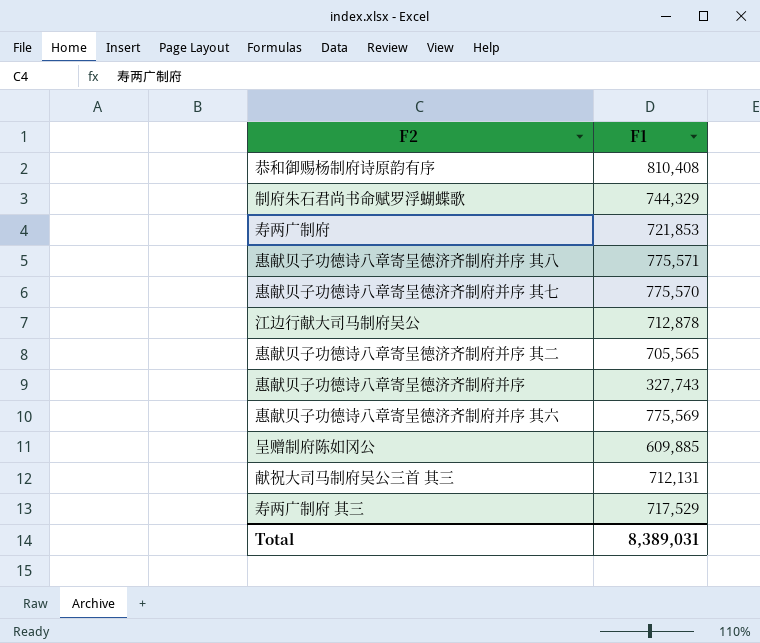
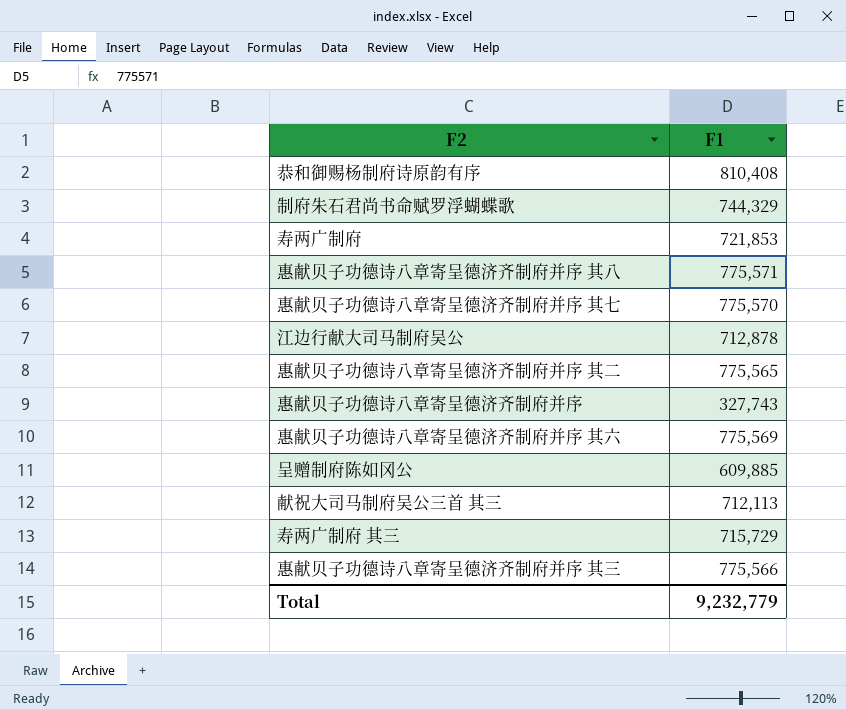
惠献贝子功德诗八章寄呈德济齐制府并序 其二 | F1: 705,565 -> 775,565
献祝大司马制府吴公三首 其三 | F1: 712,131 -> 712,113
寿两广制府 其三 | F1: 717,529 -> 715,729
row 惠献贝子功德诗八章寄呈德济齐制府并序 其三: none -> 775,566
Total | F1: 8,389,031 -> 9,232,779

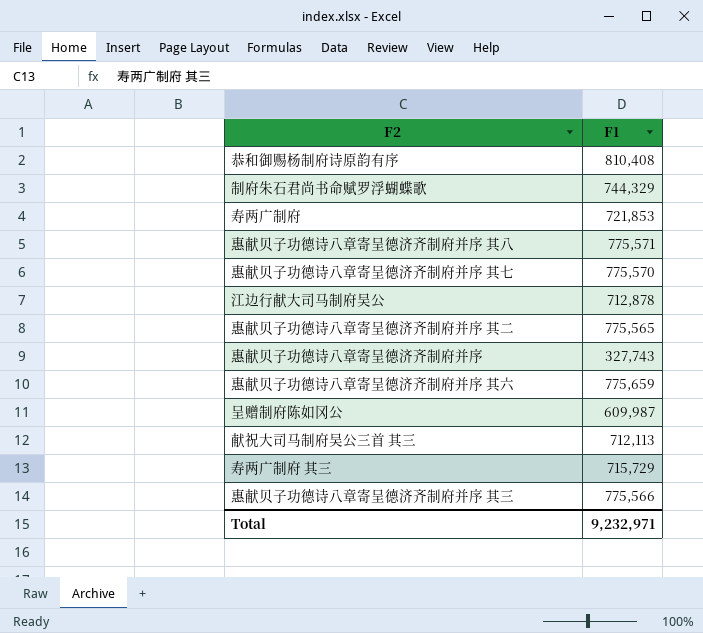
惠献贝子功德诗八章寄呈德济齐制府并序 其六 | F1: 775,569 -> 775,659
呈赠制府陈如冈公 | F1: 609,885 -> 609,987
Total | F1: 9,232,779 -> 9,232,971

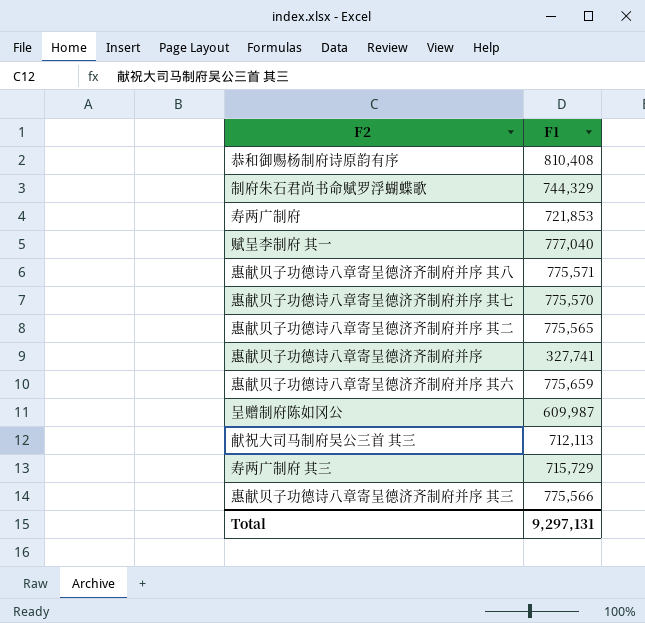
row 江边行献大司马制府吴公: 712,878 -> none
row 赋呈李制府 其一: none -> 777,040
惠献贝子功德诗八章寄呈德济齐制府并序 | F1: 327,743 -> 327,741
Total | F1: 9,232,971 -> 9,297,131

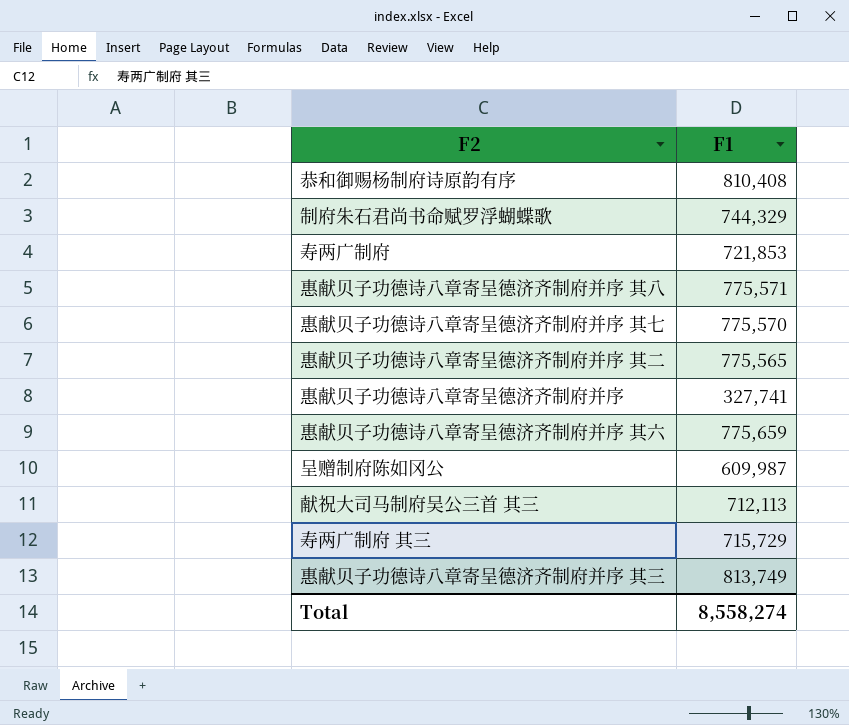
row 赋呈李制府 其一: 777,040 -> none
惠献贝子功德诗八章寄呈德济齐制府并序 其三 | F1: 775,566 -> 813,749
Total | F1: 9,297,131 -> 8,558,274

